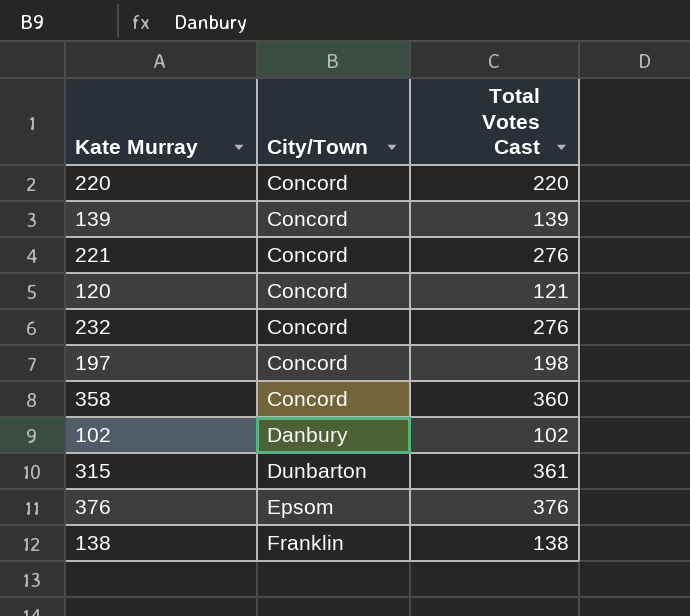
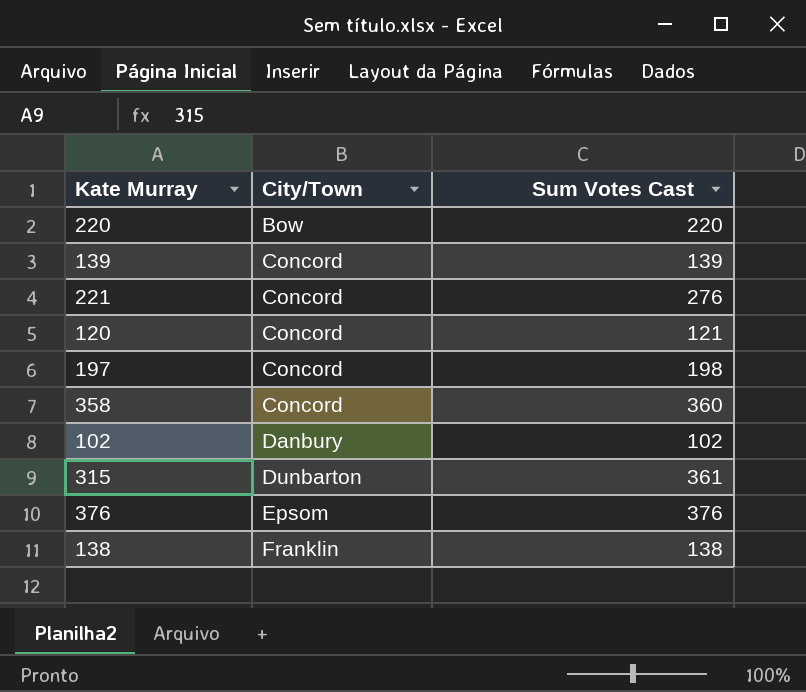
column name: Total Votes Cast -> Sum Votes Cast
row 232: Concord | 276 -> none
220 | City/Town: Concord -> Bow

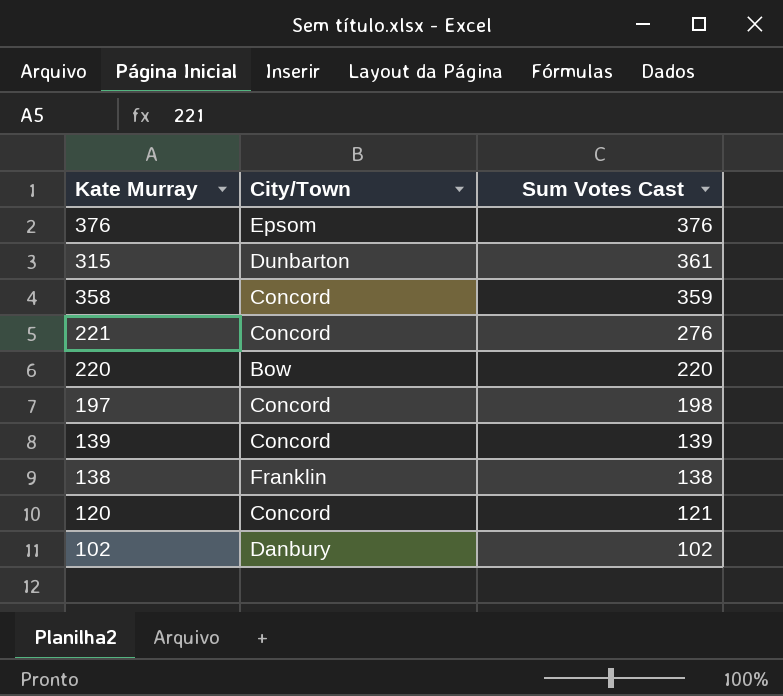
row order: City/Town ascending -> Sum Votes Cast descending
358 | Sum Votes Cast: 360 -> 359

